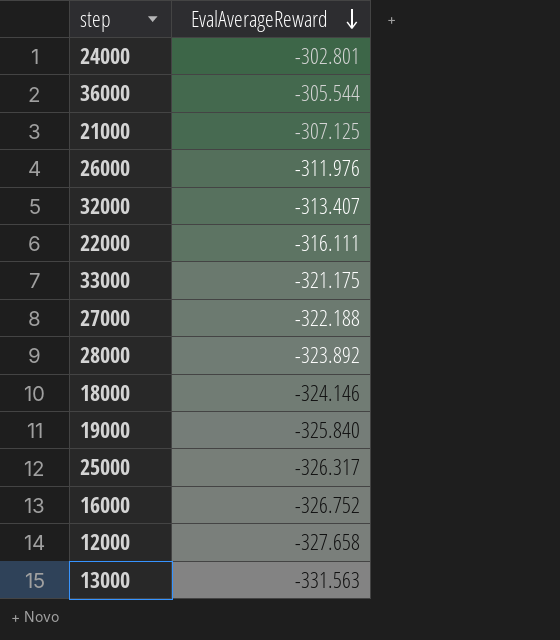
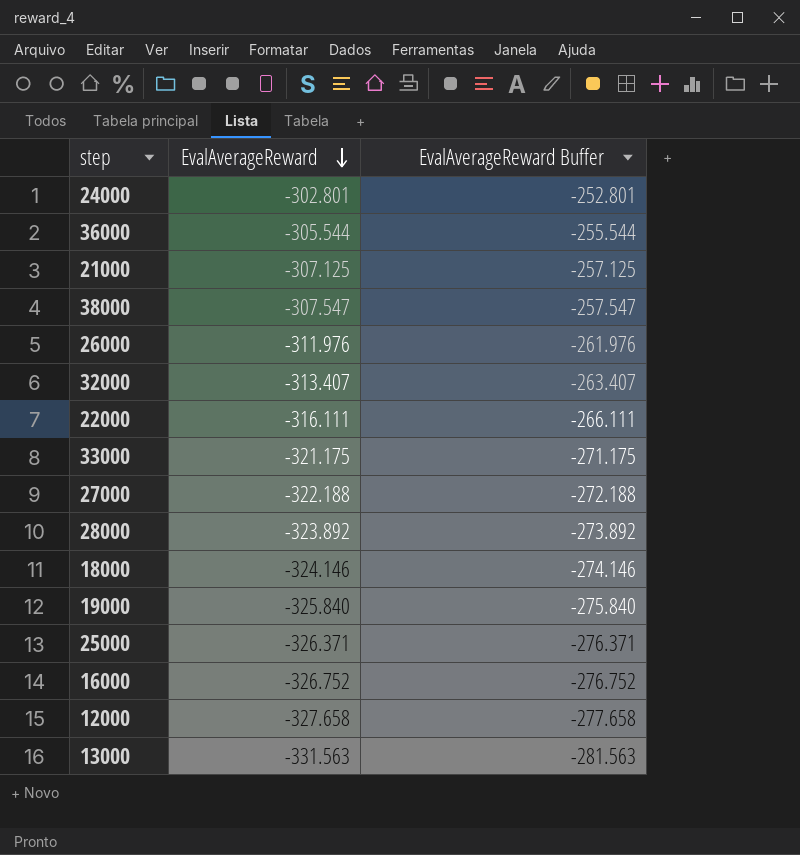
column EvalAverageReward Buffer | formula: none -> [EvalAverageReward] + 50
row 38000: none -> -307.547 | -257.547
25000 | EvalAverageReward: -326.317 -> -326.371

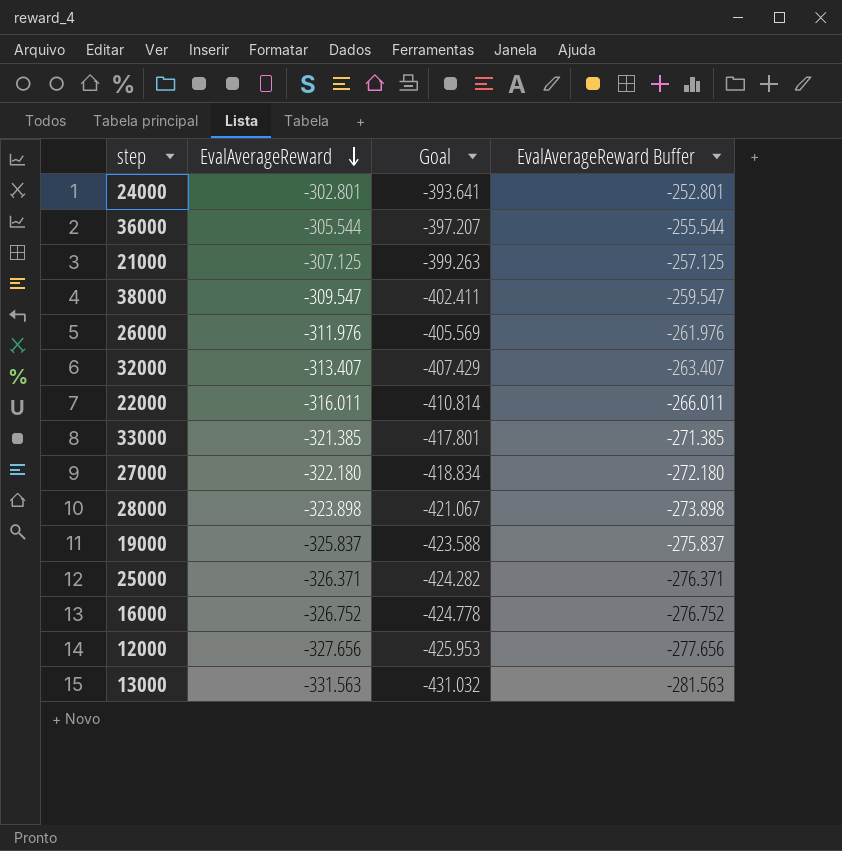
column Goal | formula: none -> [EvalAverageReward] * 1.3
row 18000: -324.146 | -274.146 -> none
38000 | EvalAverageReward: -307.547 -> -309.547
38000 | EvalAverageReward Buffer: -257.547 -> -259.547
22000 | EvalAverageReward: -316.111 -> -316.011
22000 | EvalAverageReward Buffer: -266.111 -> -266.011
33000 | EvalAverageReward: -321.175 -> -321.385
33000 | EvalAverageReward Buffer: -271.175 -> -271.385
27000 | EvalAverageReward: -322.188 -> -322.180
27000 | EvalAverageReward Buffer: -272.188 -> -272.180
28000 | EvalAverageReward: -323.892 -> -323.898
28000 | EvalAverageReward Buffer: -273.892 -> -273.898
19000 | EvalAverageReward: -325.840 -> -325.837
19000 | EvalAverageReward Buffer: -275.840 -> -275.837
12000 | EvalAverageReward: -327.658 -> -327.656
12000 | EvalAverageReward Buffer: -277.658 -> -277.656

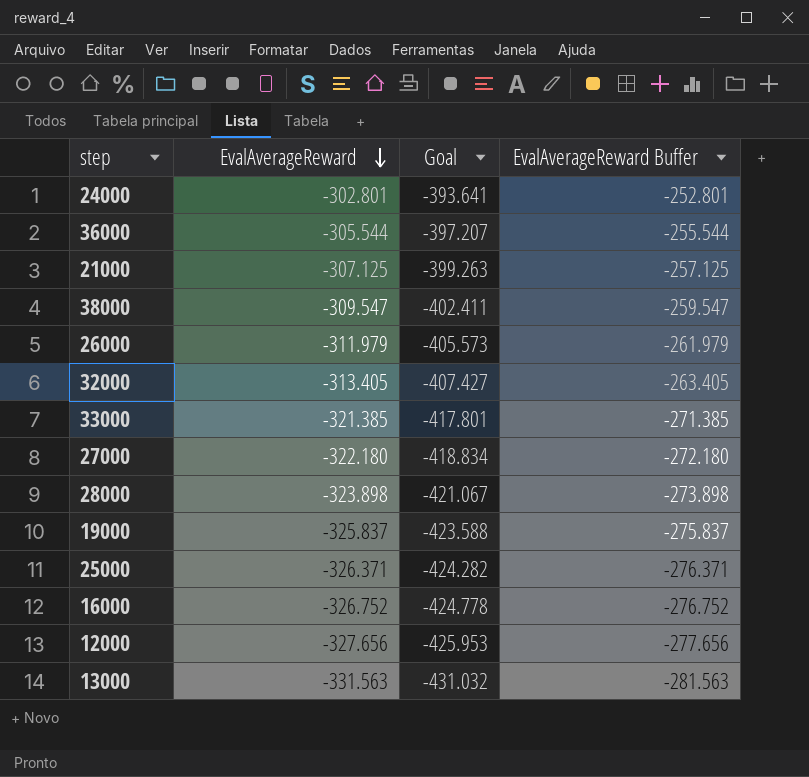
row 22000: -316.011 | -410.814 | -266.011 -> none
26000 | EvalAverageReward: -311.976 -> -311.979
26000 | Goal: -405.569 -> -405.573
26000 | EvalAverageReward Buffer: -261.976 -> -261.979
32000 | EvalAverageReward: -313.407 -> -313.405
32000 | Goal: -407.429 -> -407.427
32000 | EvalAverageReward Buffer: -263.407 -> -263.405

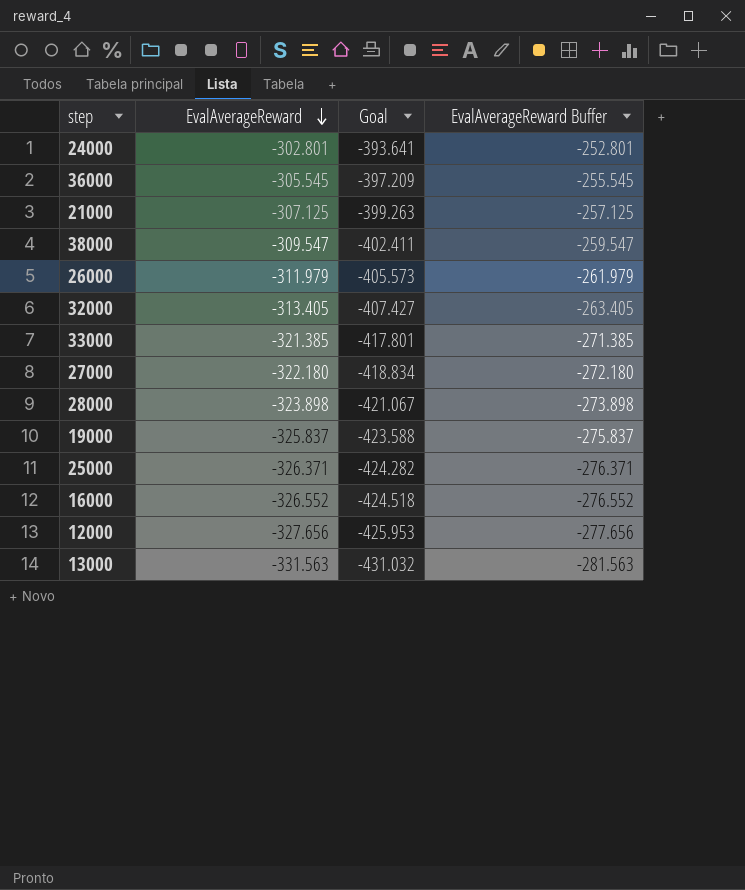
36000 | EvalAverageReward: -305.544 -> -305.545
36000 | Goal: -397.207 -> -397.209
36000 | EvalAverageReward Buffer: -255.544 -> -255.545
16000 | EvalAverageReward: -326.752 -> -326.552
16000 | Goal: -424.778 -> -424.518
16000 | EvalAverageReward Buffer: -276.752 -> -276.552

